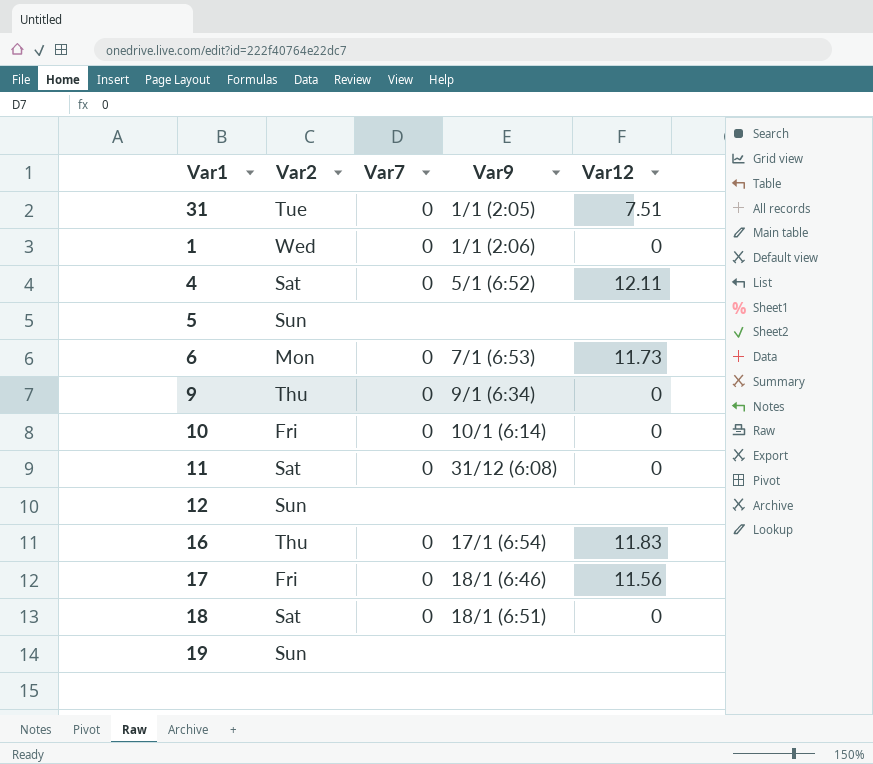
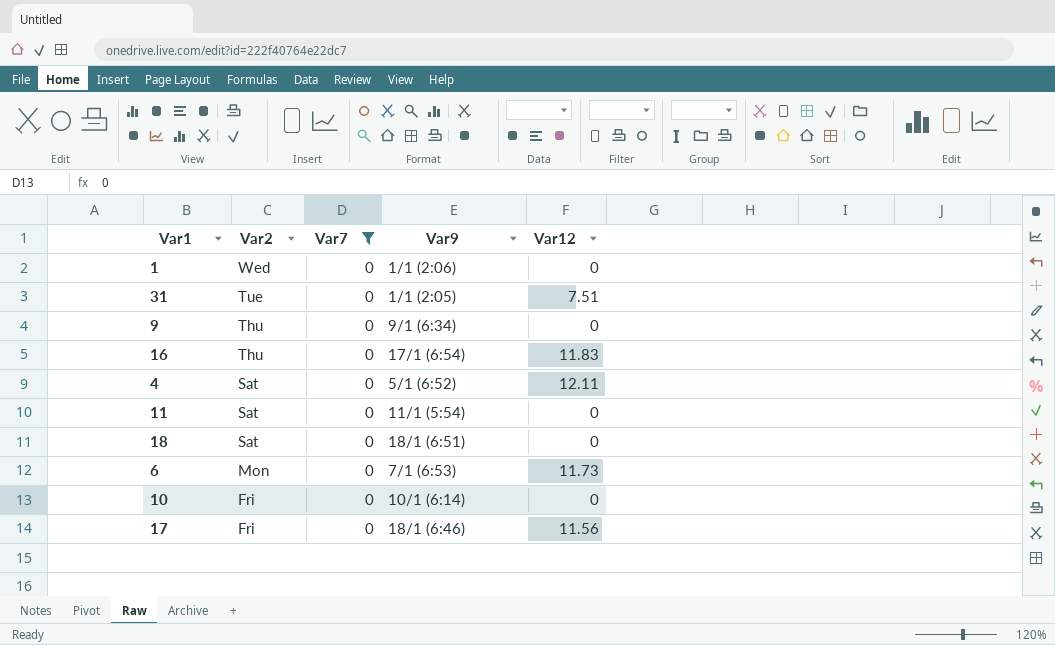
filter: none -> Var7 = 0
row order: none -> Var2 descending
11 | Var9: 31/12 (6:08) -> 11/1 (5:54)

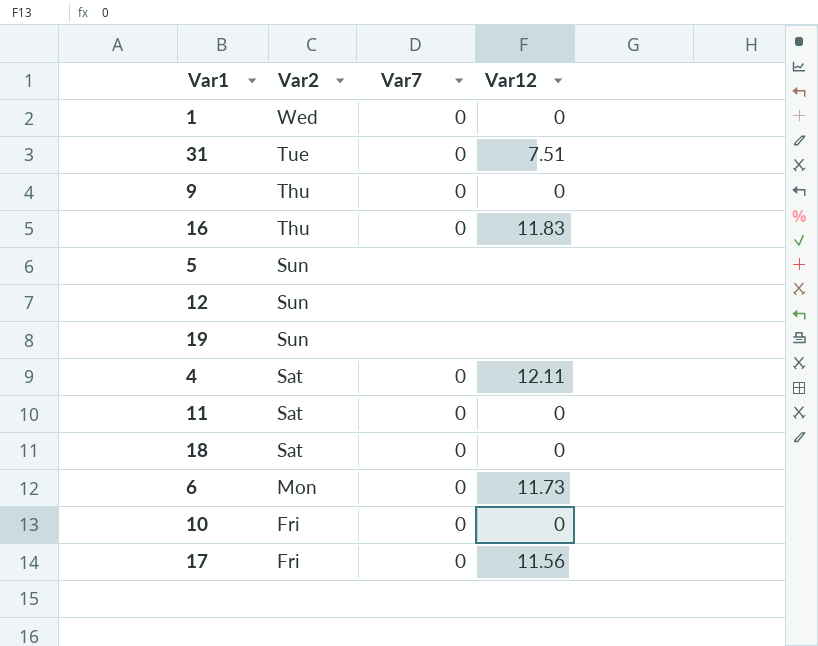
filter: Var7 = 0 -> none
column Var9 | position: 4 -> none

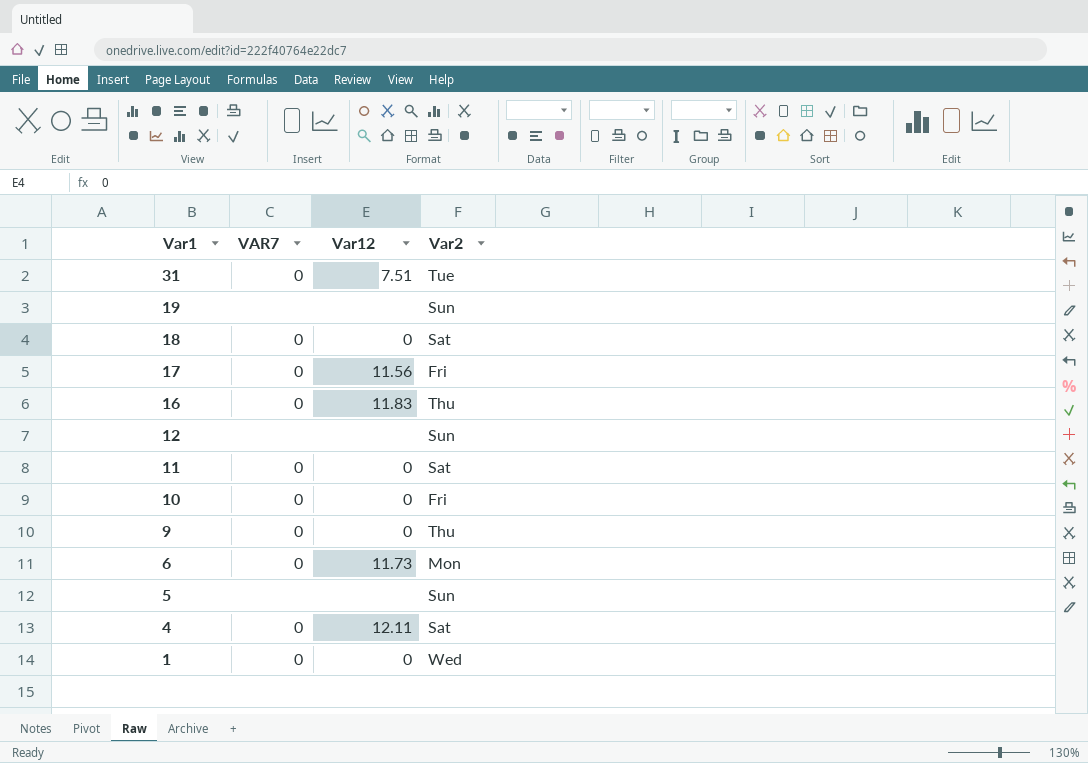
row order: Var2 descending -> Var1 descending
column name: Var7 -> VAR7
column Var2 | position: 2 -> 4

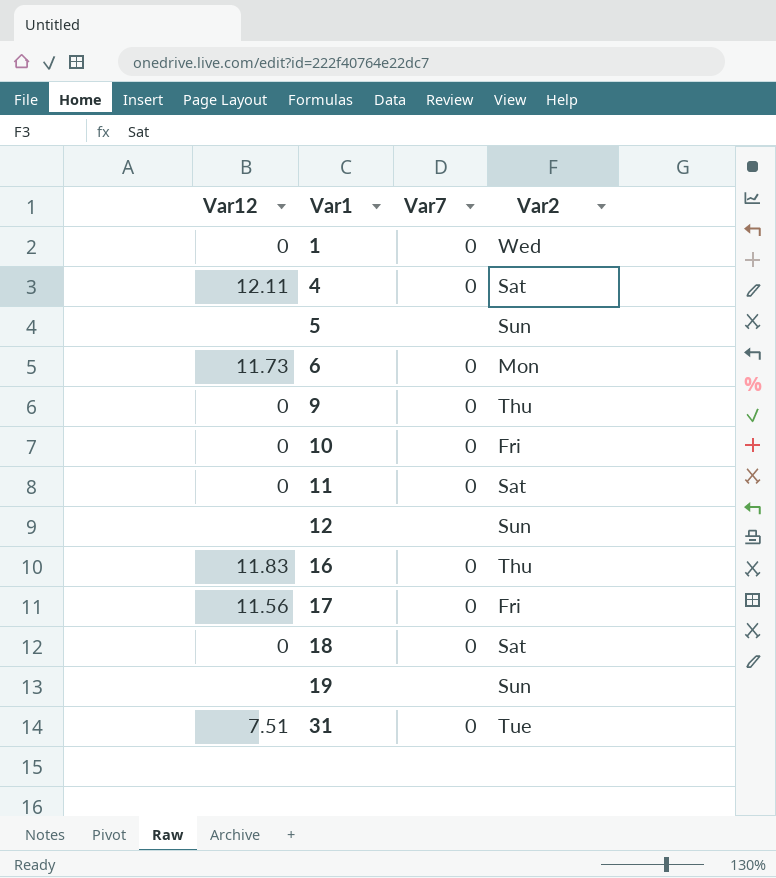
row order: Var1 descending -> Var1 ascending
column Var12 | position: 3 -> 1
column name: VAR7 -> Var7

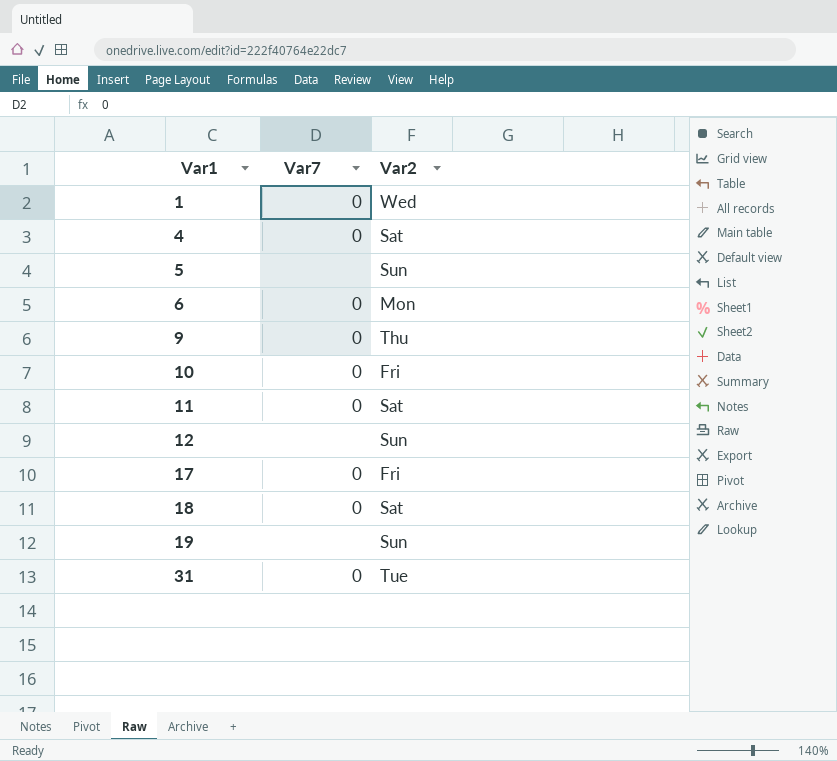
column Var12 | position: 1 -> none
row 16: 11.83 | 0 | Thu -> none

